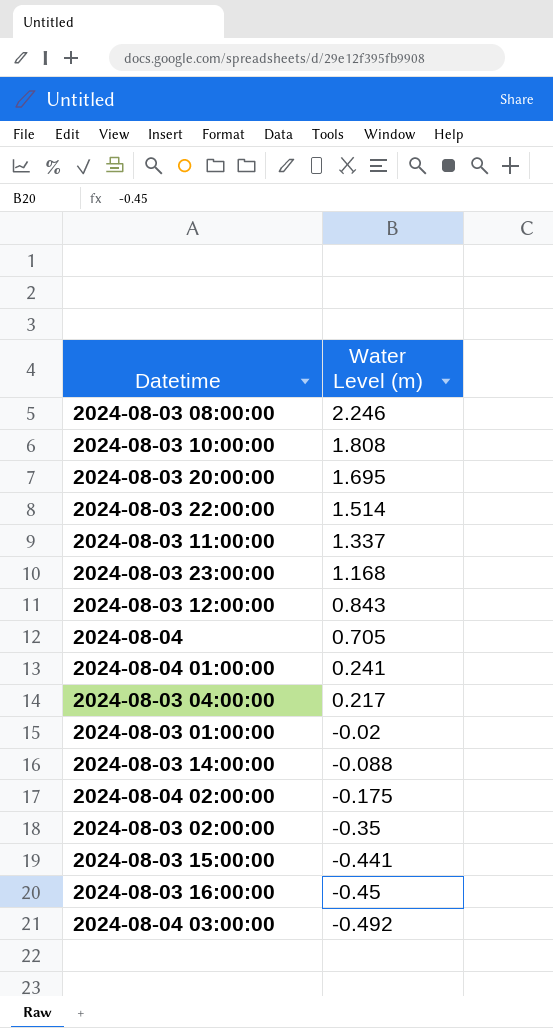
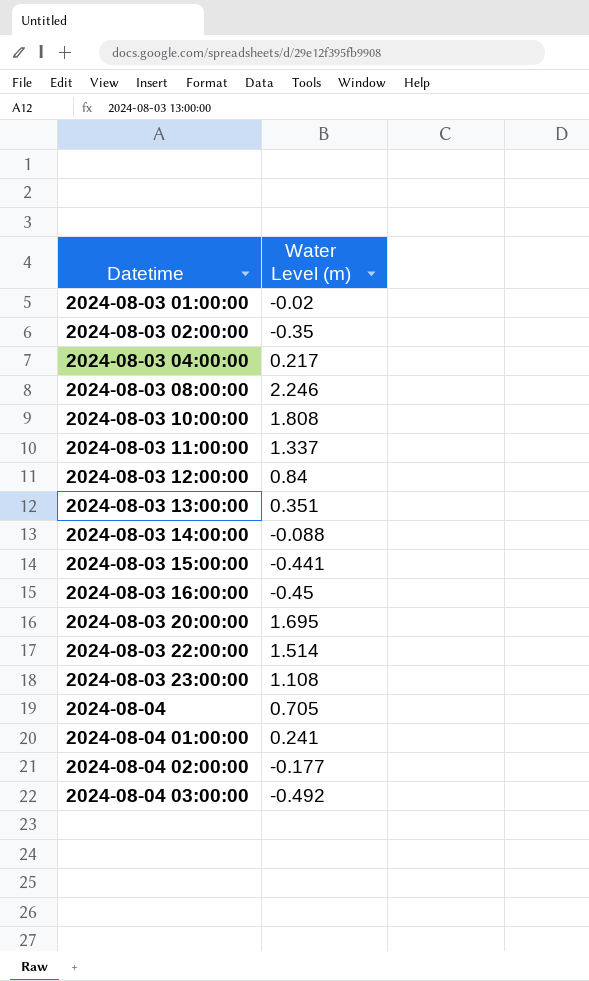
row order: Water Level (m) descending -> Datetime ascending
2024-08-03 12:00:00 | Water Level (m): 0.843 -> 0.84
row 2024-08-03 13:00:00: none -> 0.351
2024-08-03 23:00:00 | Water Level (m): 1.168 -> 1.108
2024-08-04 02:00:00 | Water Level (m): -0.175 -> -0.177

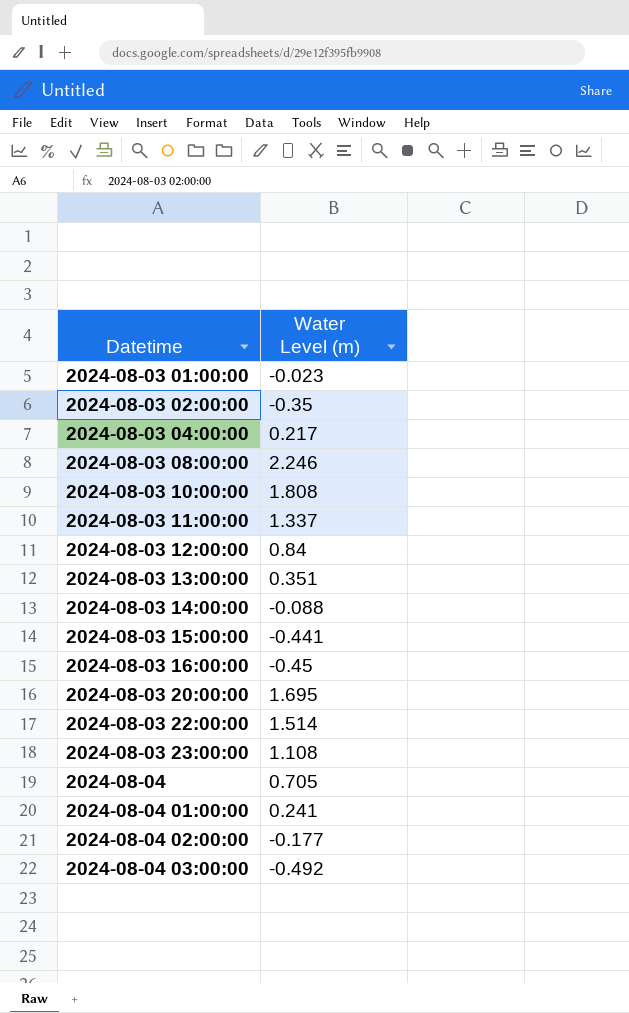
2024-08-03 01:00:00 | Water Level (m): -0.02 -> -0.023

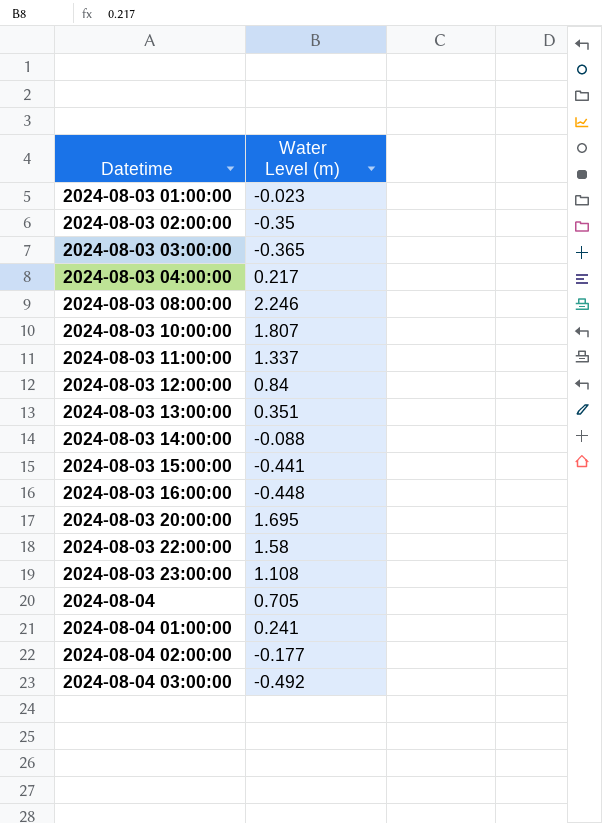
row 2024-08-03 03:00:00: none -> -0.365
2024-08-03 10:00:00 | Water Level (m): 1.808 -> 1.807
2024-08-03 16:00:00 | Water Level (m): -0.45 -> -0.448
2024-08-03 22:00:00 | Water Level (m): 1.514 -> 1.58

